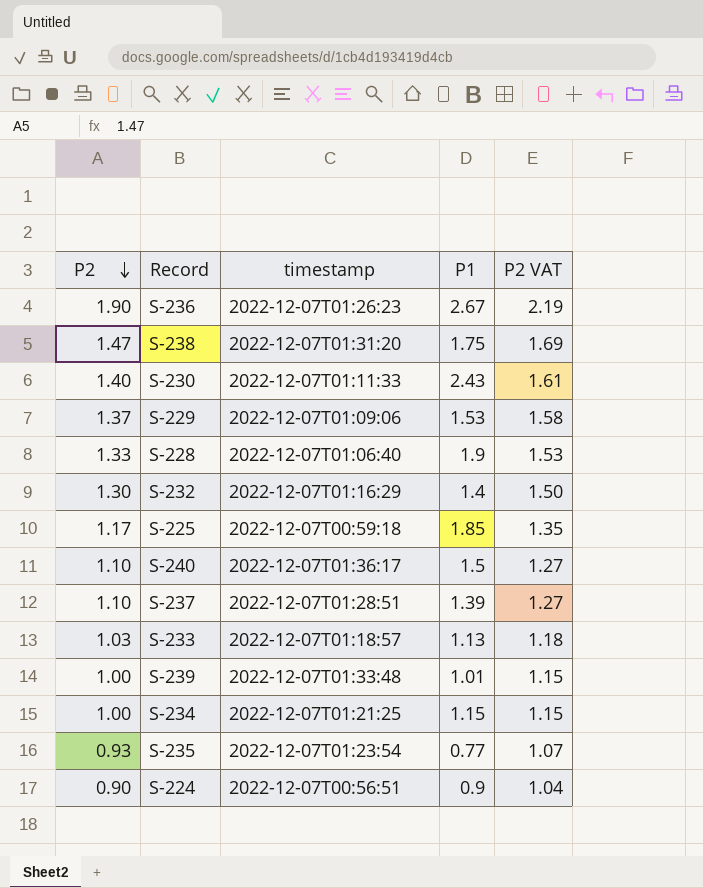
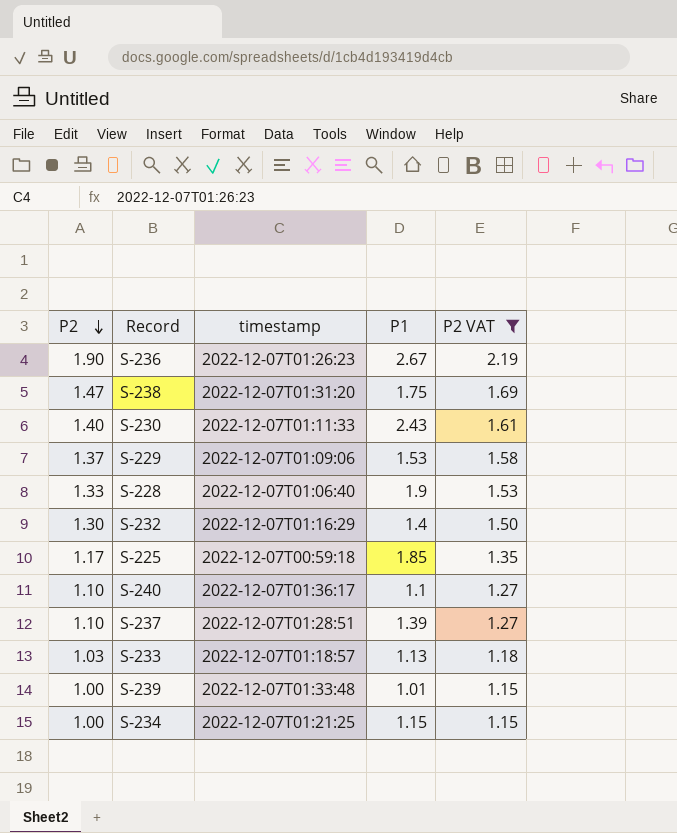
filter: none -> P2 VAT >= 1.15
S-240 | P1: 1.5 -> 1.1

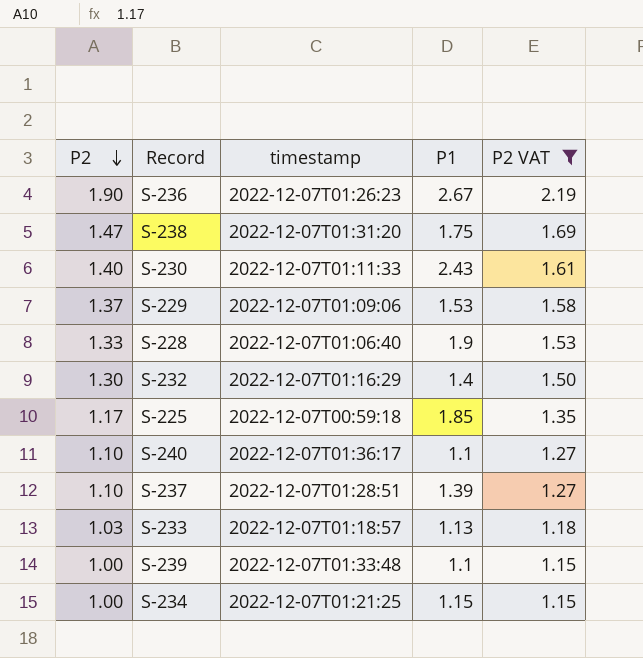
S-239 | P1: 1.01 -> 1.1

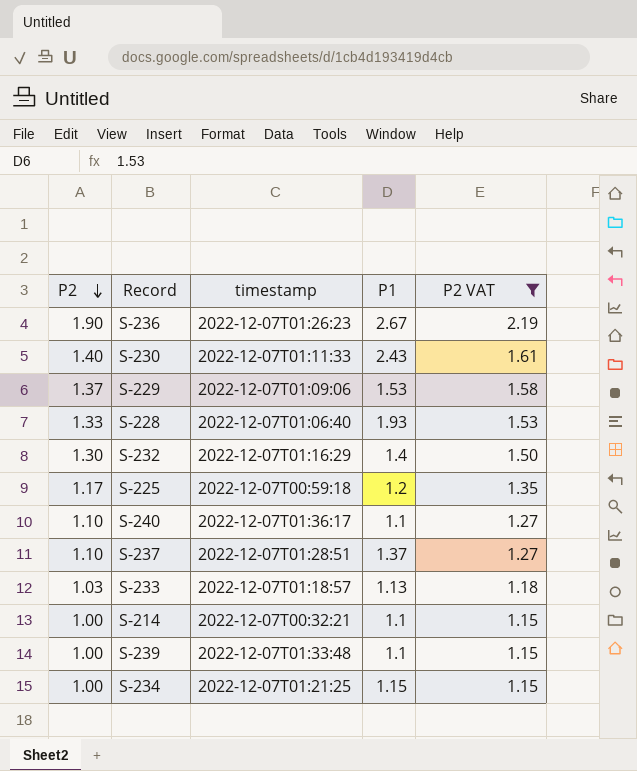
row S-238: 1.47 | 2022-12-07T01:31:20 | 1.75 | 1.69 -> none
S-228 | P1: 1.9 -> 1.93
S-225 | P1: 1.85 -> 1.2
S-237 | P1: 1.39 -> 1.37
row S-214: none -> 1.00 | 2022-12-07T00:32:21 | 1.1 | 1.15

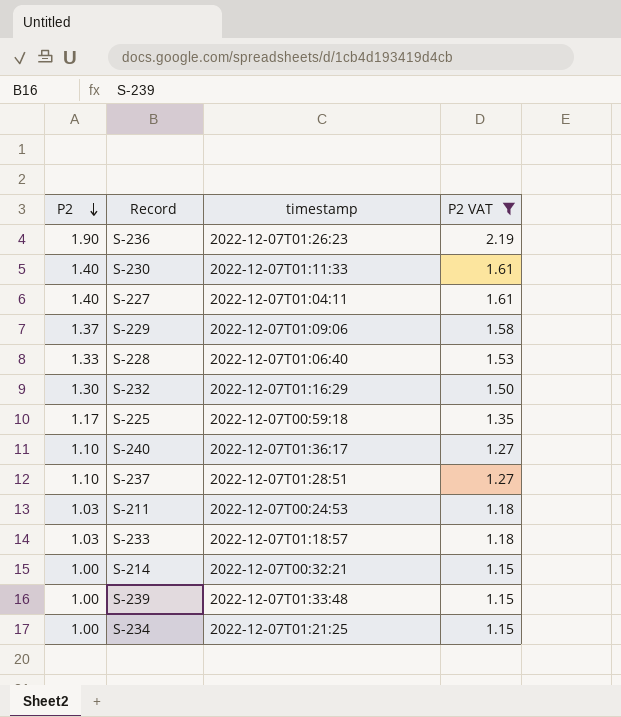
column P1 | position: 4 -> none
row S-227: none -> 1.40 | 2022-12-07T01:04:11 | 1.61
row S-211: none -> 1.03 | 2022-12-07T00:24:53 | 1.18

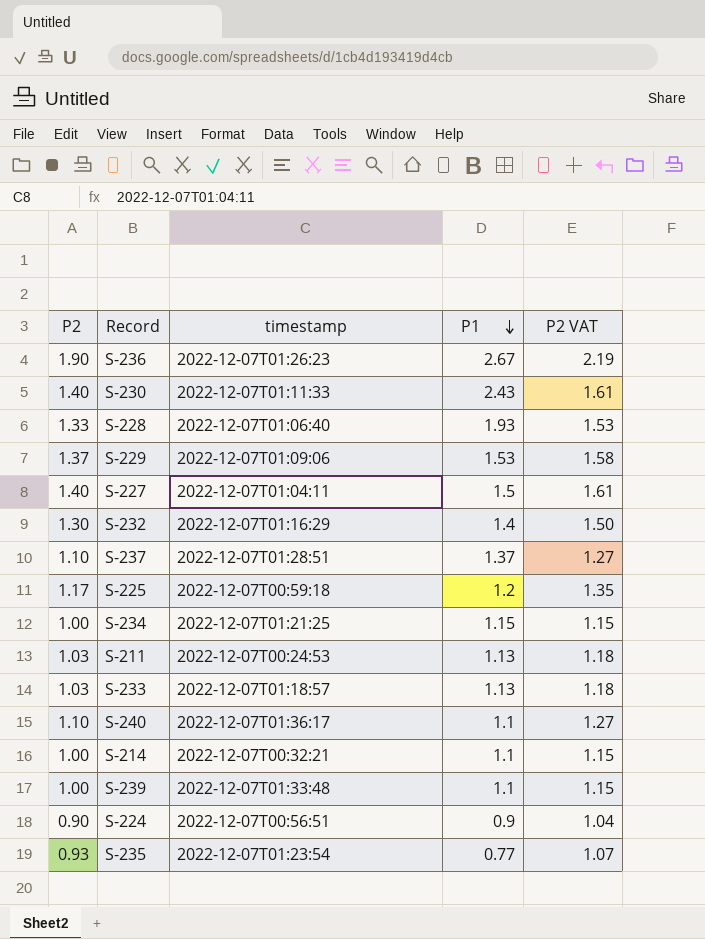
filter: P2 VAT >= 1.15 -> none
row order: P2 descending -> P1 descending
column P1 | position: none -> 4

